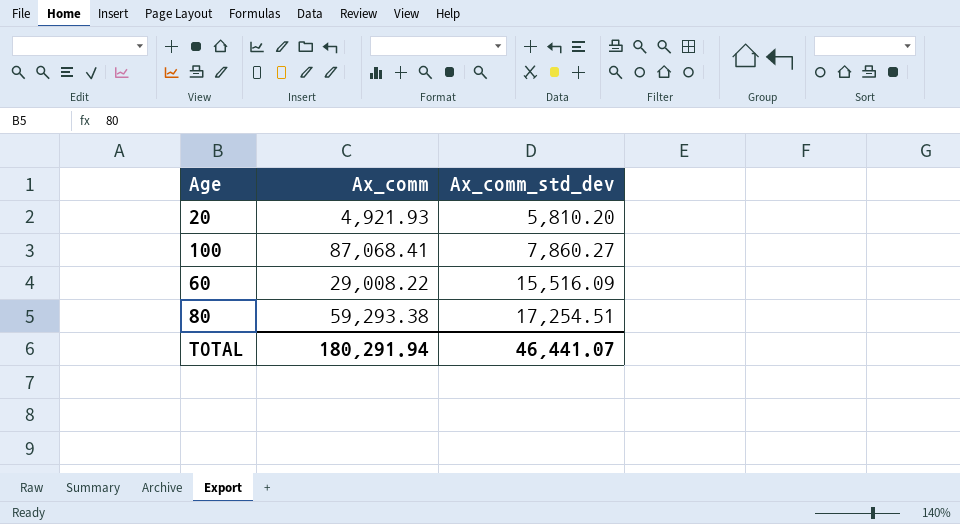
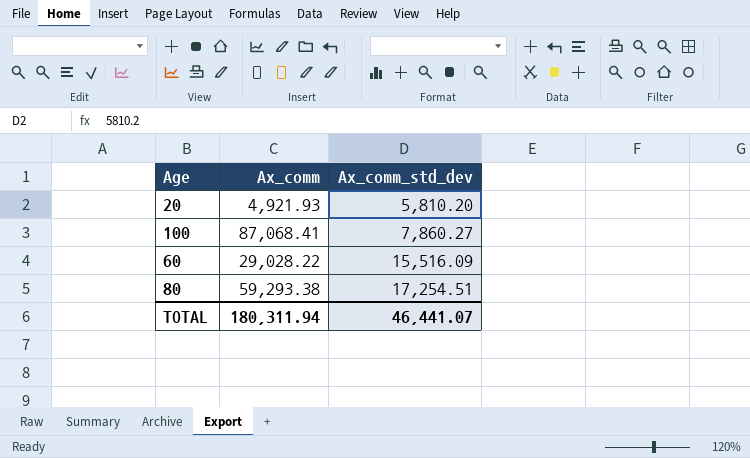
60 | Ax_comm: 29,008.22 -> 29,028.22
TOTAL | Ax_comm: 180,291.94 -> 180,311.94

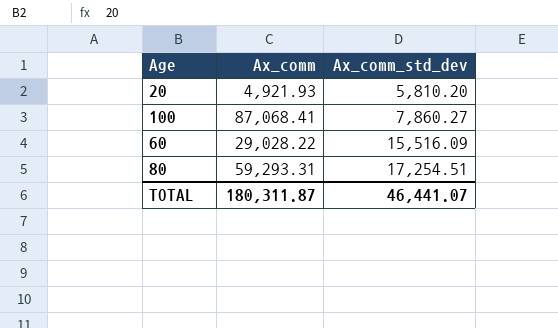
80 | Ax_comm: 59,293.38 -> 59,293.31
TOTAL | Ax_comm: 180,311.94 -> 180,311.87

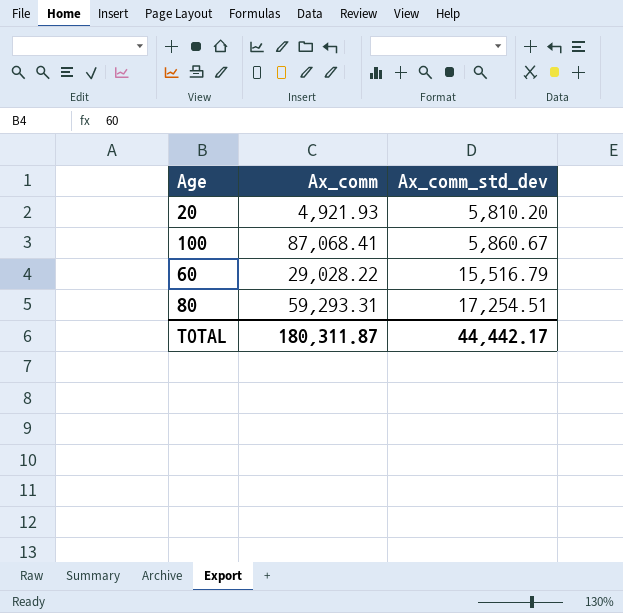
100 | Ax_comm_std_dev: 7,860.27 -> 5,860.67
60 | Ax_comm_std_dev: 15,516.09 -> 15,516.79
TOTAL | Ax_comm_std_dev: 46,441.07 -> 44,442.17

